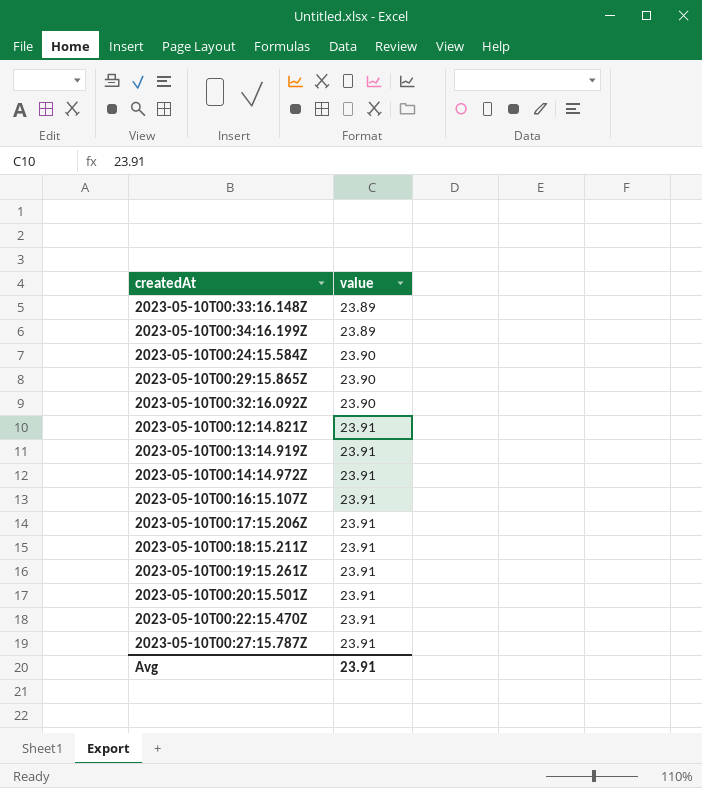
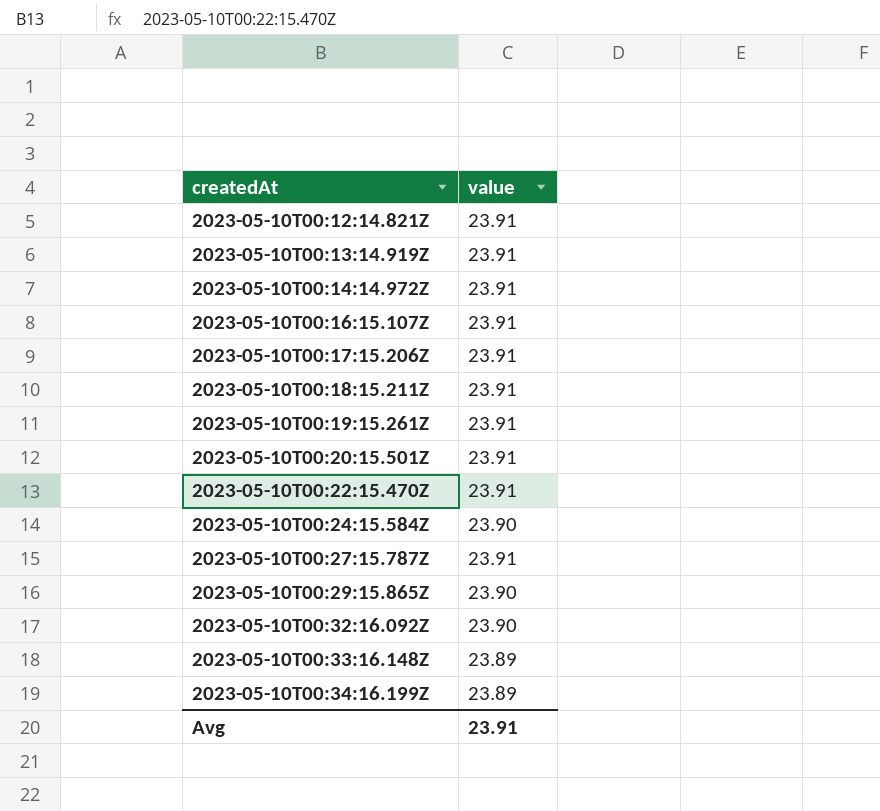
row order: value ascending -> createdAt ascending

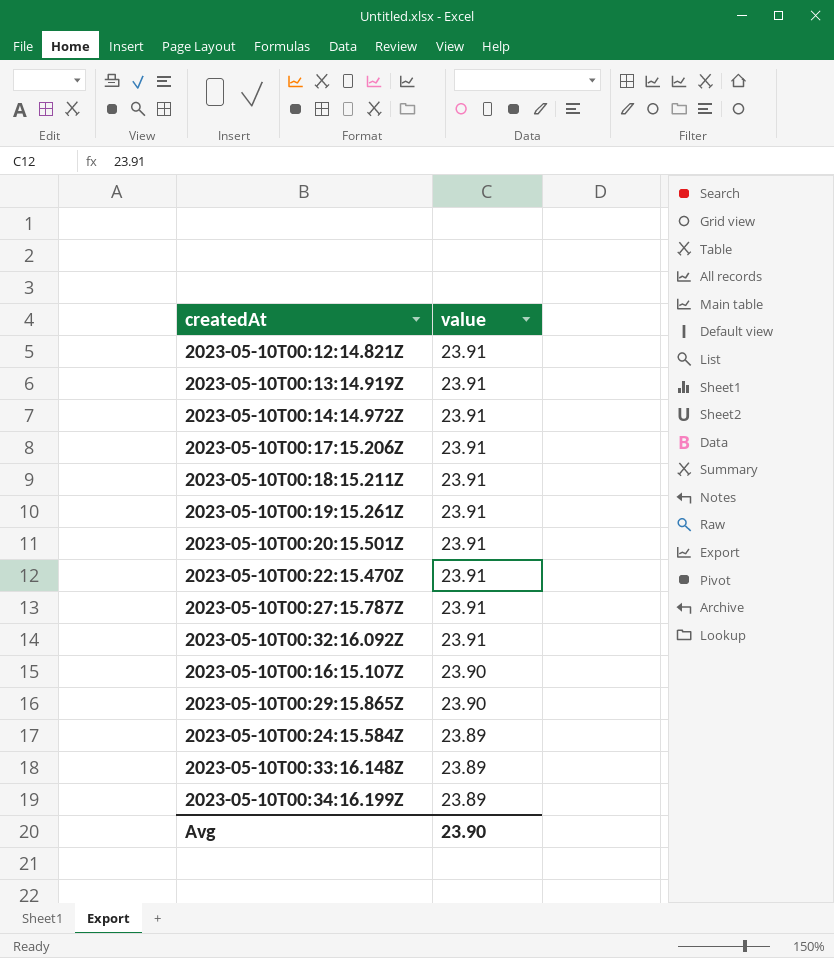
row order: createdAt ascending -> value descending
2023-05-10T00:32:16.092Z | value: 23.90 -> 23.91
2023-05-10T00:16:15.107Z | value: 23.91 -> 23.90
2023-05-10T00:24:15.584Z | value: 23.90 -> 23.89
Avg | value: 23.91 -> 23.90

